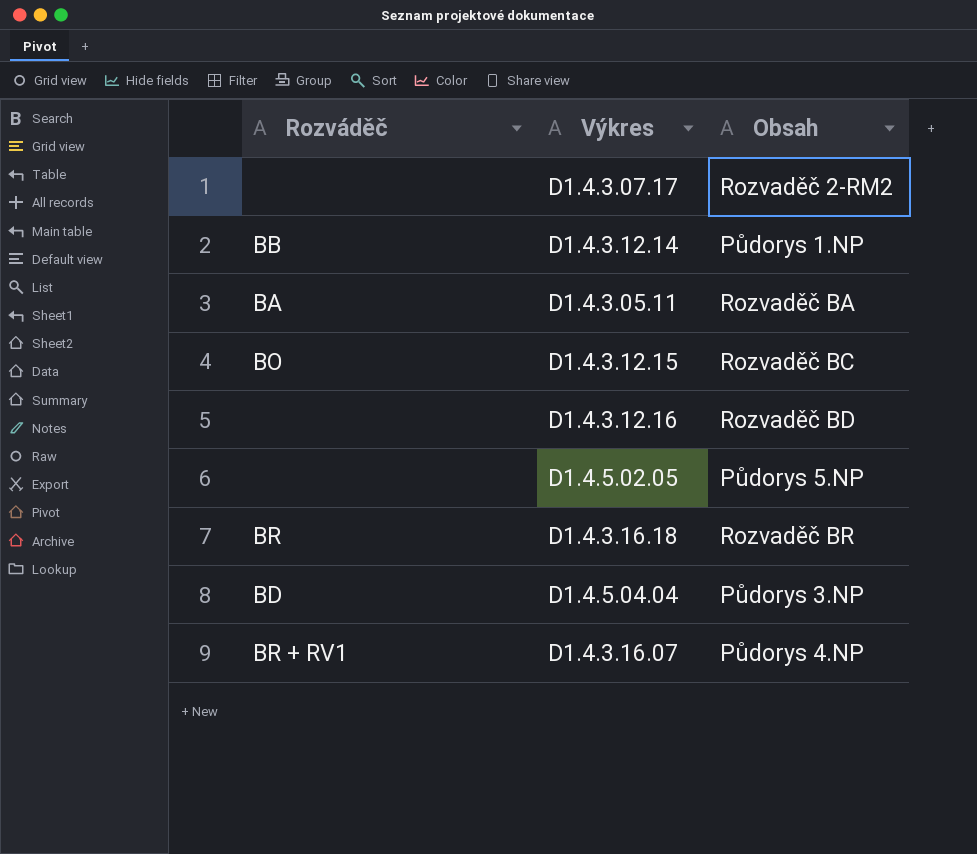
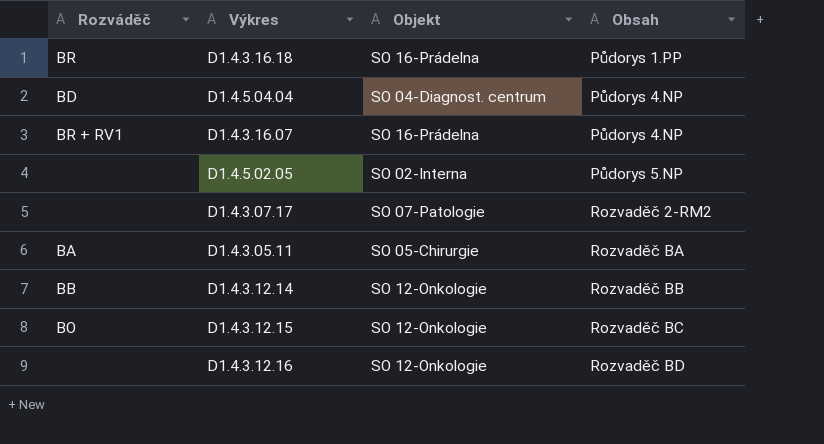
row order: none -> Obsah ascending
column Objekt | position: none -> 3
D1.4.3.16.18 | Obsah: Rozvaděč BR -> Půdorys 1.PP
D1.4.5.04.04 | Obsah: Půdorys 3.NP -> Půdorys 4.NP
D1.4.3.12.14 | Obsah: Půdorys 1.NP -> Rozvaděč BB

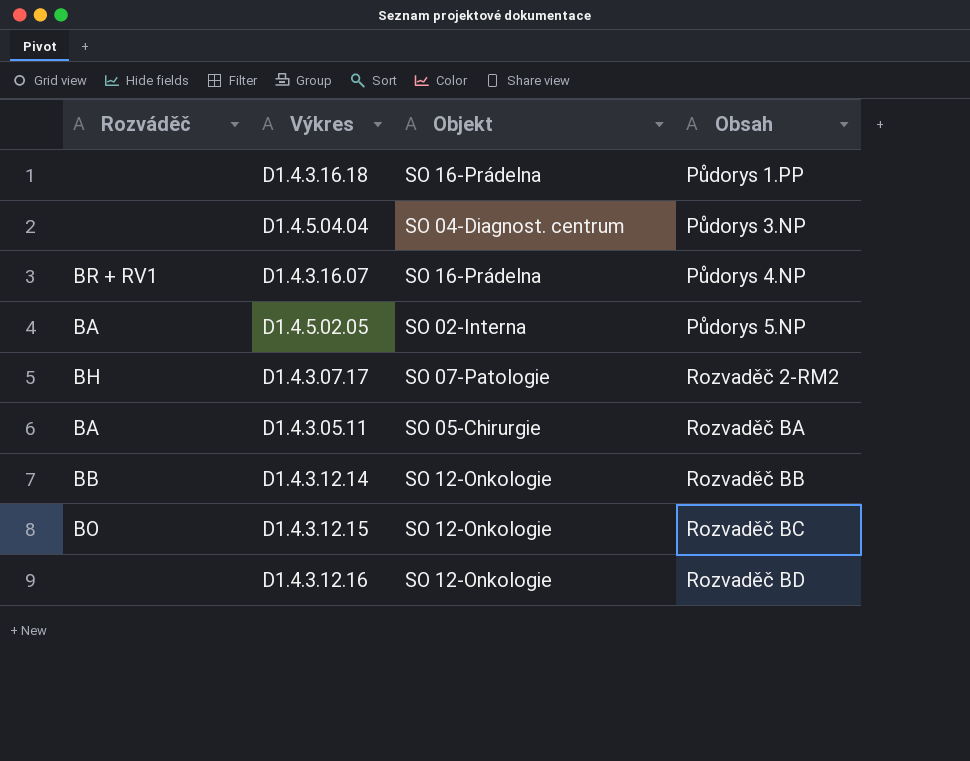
D1.4.3.16.18 | Rozváděč: BR -> none
D1.4.5.04.04 | Rozváděč: BD -> none
D1.4.5.04.04 | Obsah: Půdorys 4.NP -> Půdorys 3.NP
D1.4.5.02.05 | Rozváděč: none -> BA
D1.4.3.07.17 | Rozváděč: none -> BH

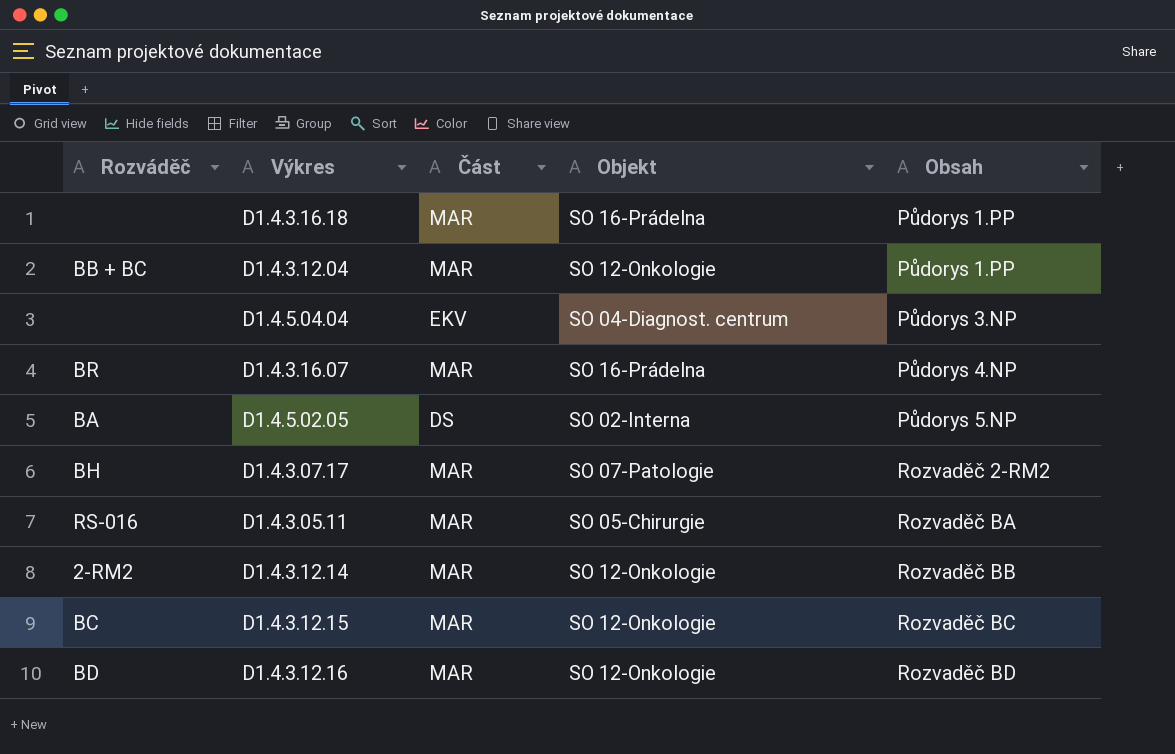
column Část | position: none -> 3
row D1.4.3.12.04: none -> BB + BC | MAR | SO 12-Onkologie | Půdorys 1.PP
D1.4.3.16.07 | Rozváděč: BR + RV1 -> BR
D1.4.3.05.11 | Rozváděč: BA -> RS-016
D1.4.3.12.14 | Rozváděč: BB -> 2-RM2
D1.4.3.12.15 | Rozváděč: BO -> BC
D1.4.3.12.16 | Rozváděč: none -> BD

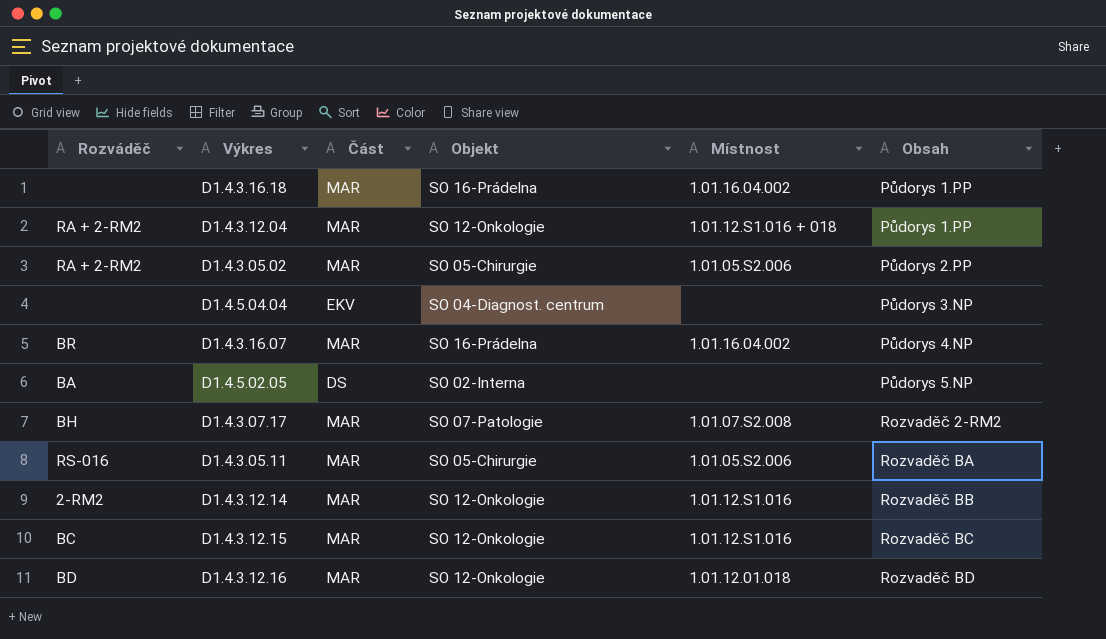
column Místnost | position: none -> 5
D1.4.3.12.04 | Rozváděč: BB + BC -> RA + 2-RM2
row D1.4.3.05.02: none -> RA + 2-RM2 | MAR | SO 05-Chirurgie | 1.01.05.S2.006 | Půdorys 2.PP

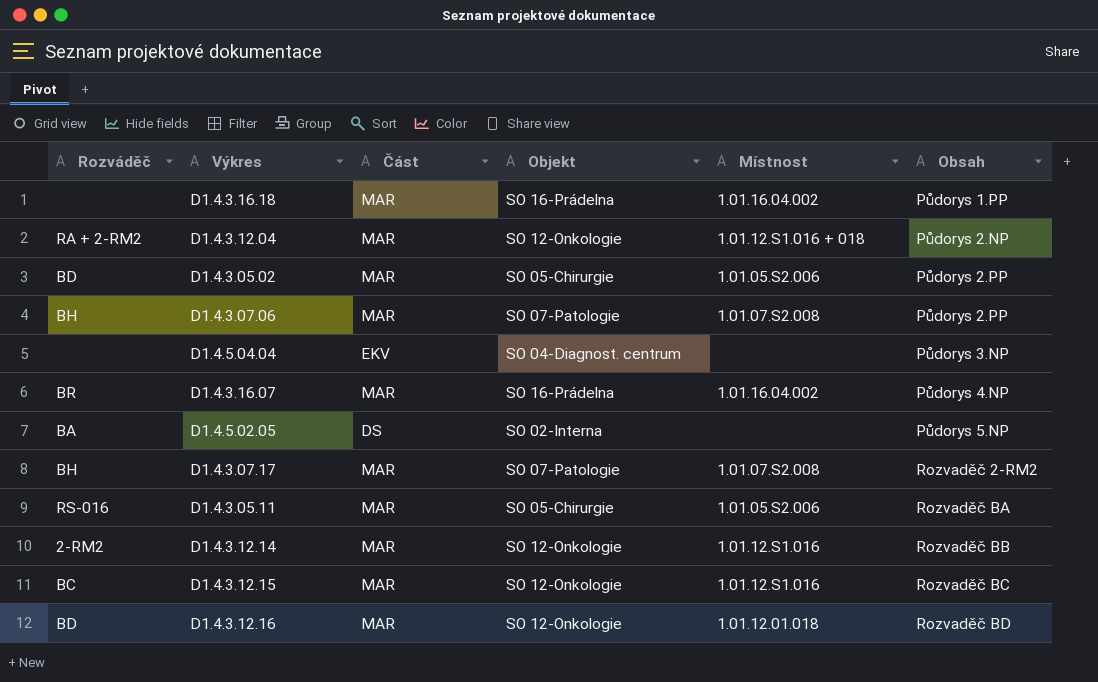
D1.4.3.12.04 | Obsah: Půdorys 1.PP -> Půdorys 2.NP
D1.4.3.05.02 | Rozváděč: RA + 2-RM2 -> BD
row D1.4.3.07.06: none -> BH | MAR | SO 07-Patologie | 1.01.07.S2.008 | Půdorys 2.PP

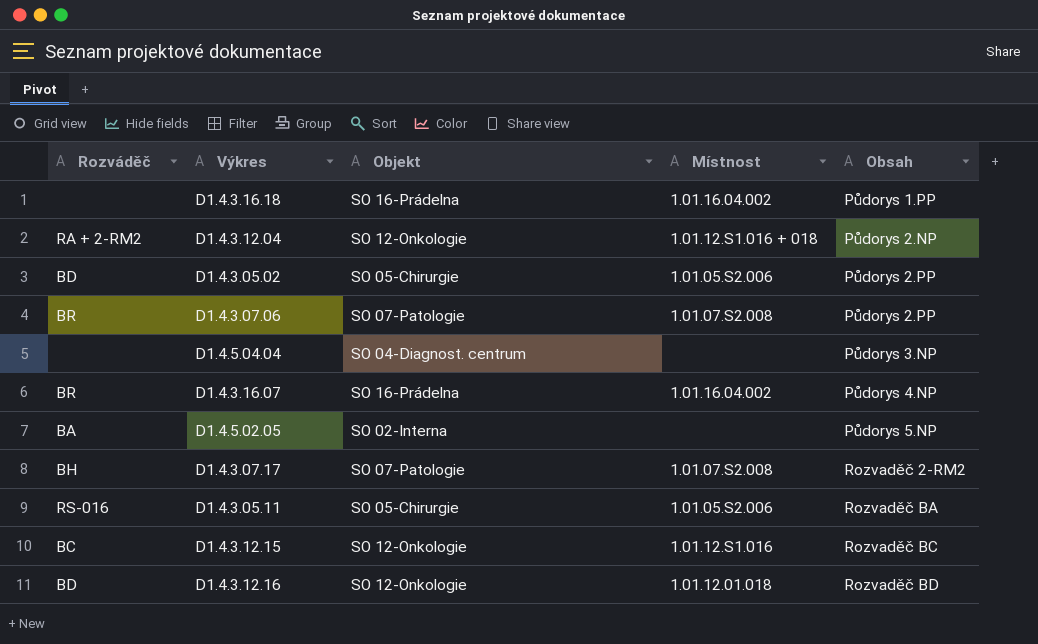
column Část | position: 3 -> none
row D1.4.3.12.14: 2-RM2 | MAR | SO 12-Onkologie | 1.01.12.S1.016 | Rozvaděč BB -> none
D1.4.3.07.06 | Rozváděč: BH -> BR

